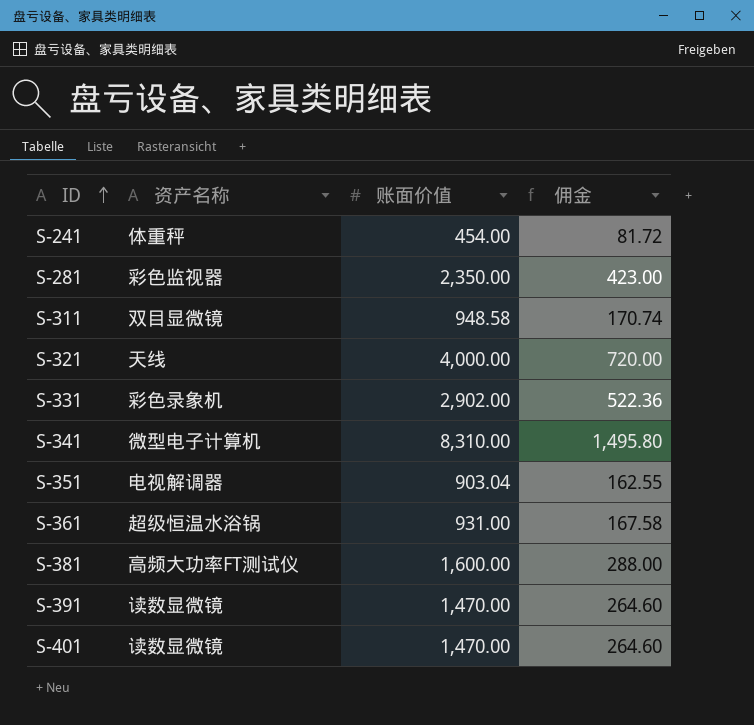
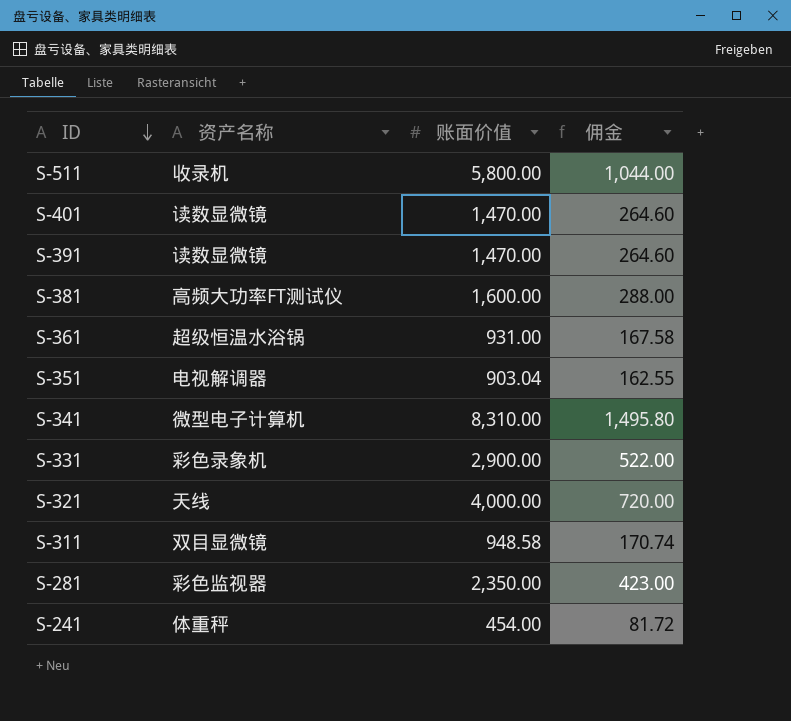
row order: ID ascending -> ID descending
row S-511: none -> 收录机 | 5,800.00 | 1,044.00
S-331 | 账面价值: 2,902.00 -> 2,900.00
S-331 | 佣金: 522.36 -> 522.00

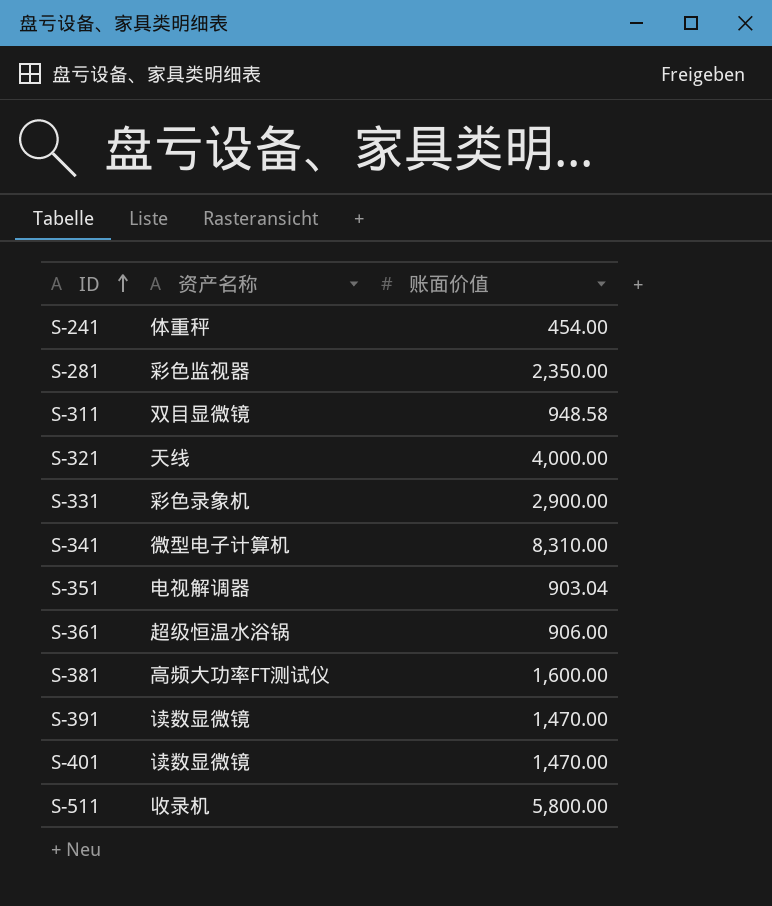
row order: ID descending -> ID ascending
column 佣金 | formula: [账面价值] * 0.18 -> none
S-361 | 账面价值: 931.00 -> 906.00

